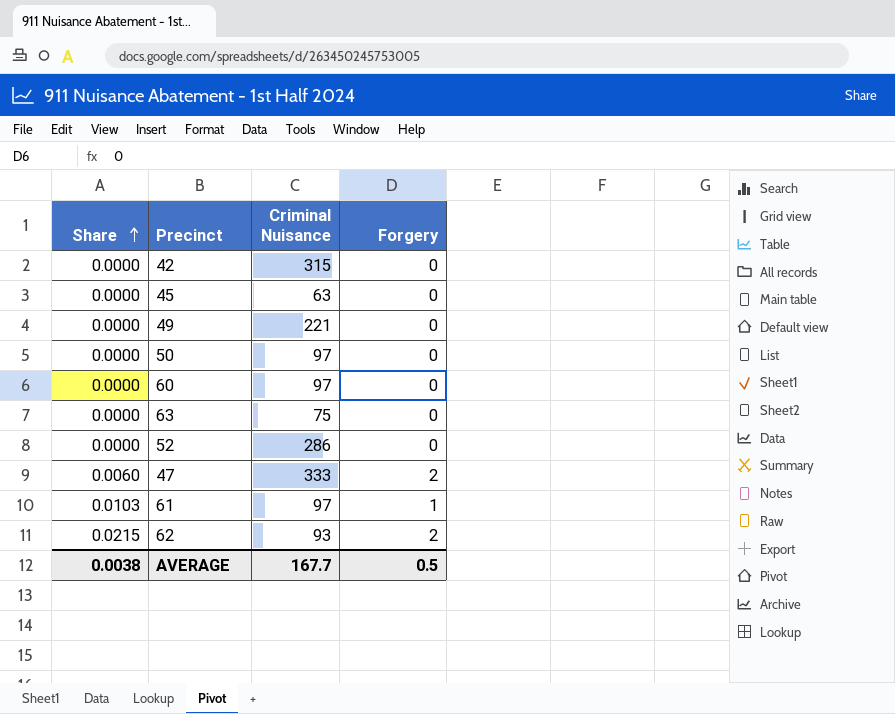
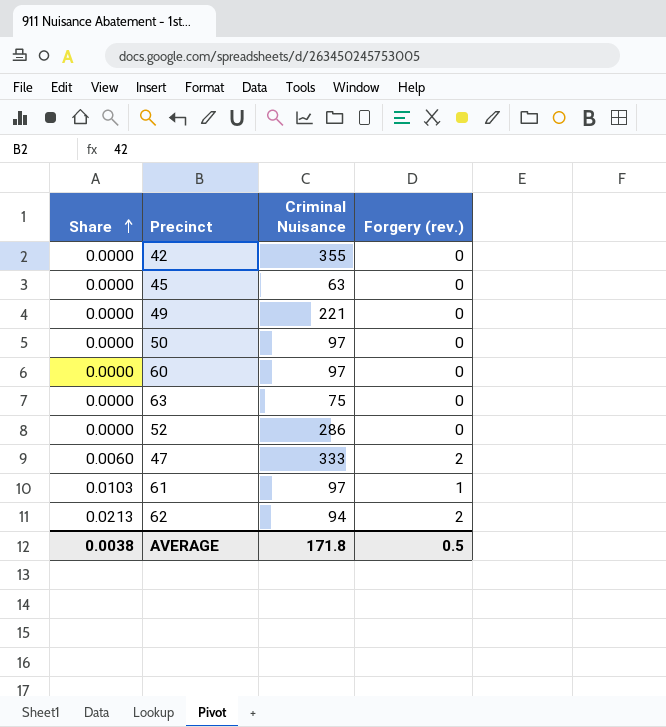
column name: Forgery -> Forgery (rev.)
42 | Criminal Nuisance: 315 -> 355
62 | Share: 0.0215 -> 0.0213
62 | Criminal Nuisance: 93 -> 94
AVERAGE | Criminal Nuisance: 167.7 -> 171.8

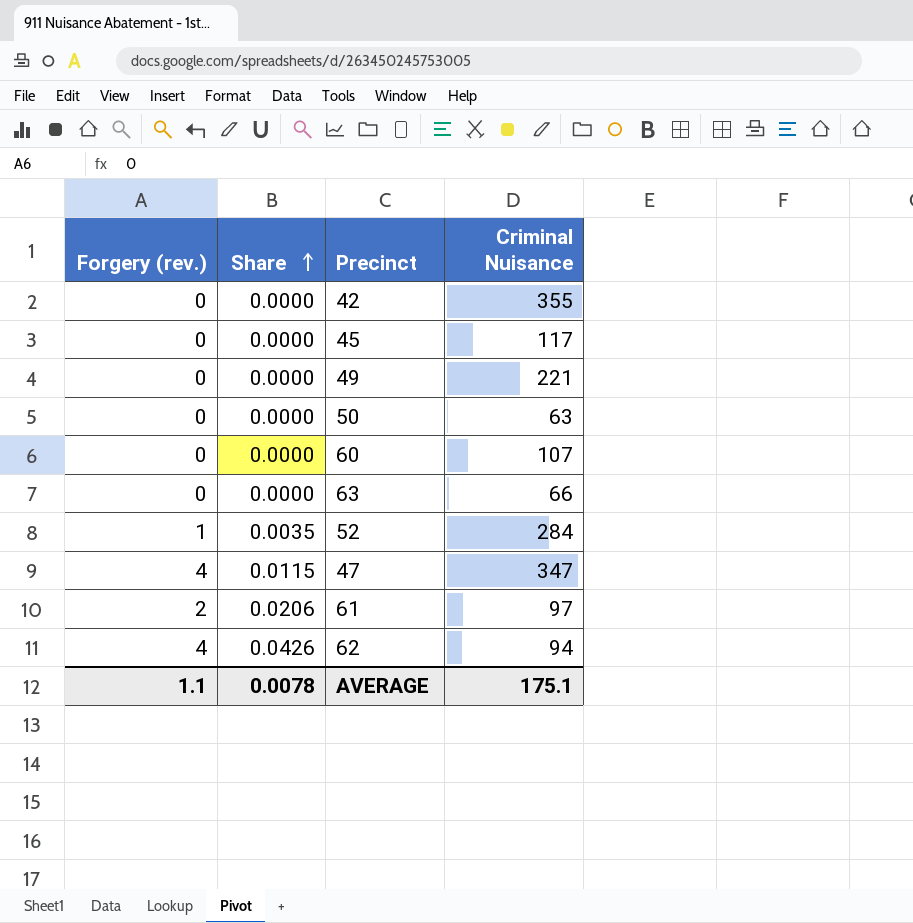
column Forgery (rev.) | position: 4 -> 1
45 | Criminal Nuisance: 63 -> 117
50 | Criminal Nuisance: 97 -> 63
60 | Criminal Nuisance: 97 -> 107
63 | Criminal Nuisance: 75 -> 66
52 | Forgery (rev.): 0 -> 1
52 | Share: 0.0000 -> 0.0035
52 | Criminal Nuisance: 286 -> 284
47 | Forgery (rev.): 2 -> 4
47 | Share: 0.0060 -> 0.0115
47 | Criminal Nuisance: 333 -> 347
61 | Forgery (rev.): 1 -> 2
61 | Share: 0.0103 -> 0.0206
62 | Forgery (rev.): 2 -> 4
62 | Share: 0.0213 -> 0.0426
AVERAGE | Forgery (rev.): 0.5 -> 1.1
AVERAGE | Share: 0.0038 -> 0.0078
AVERAGE | Criminal Nuisance: 171.8 -> 175.1

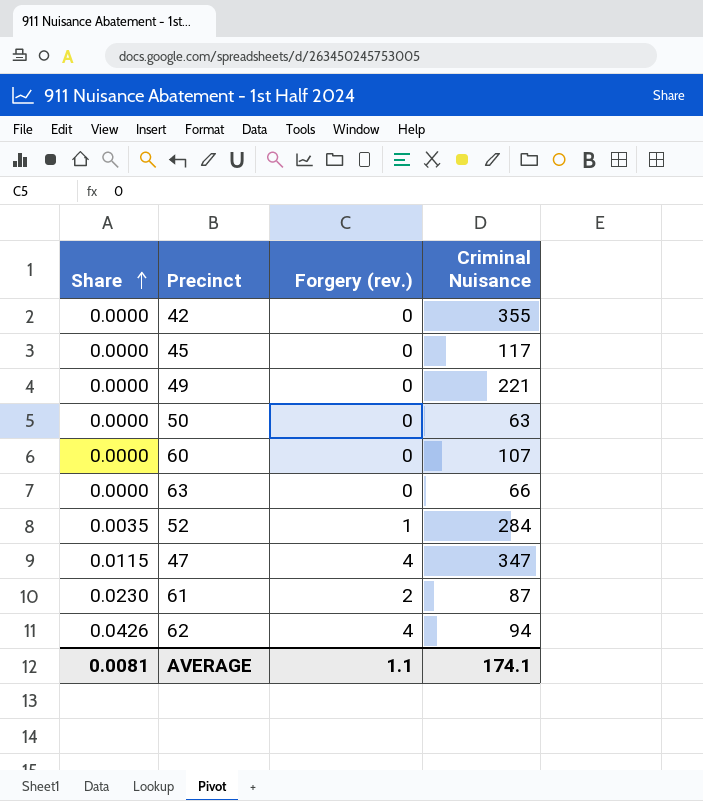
column Forgery (rev.) | position: 1 -> 3
61 | Share: 0.0206 -> 0.0230
61 | Criminal Nuisance: 97 -> 87
AVERAGE | Share: 0.0078 -> 0.0081
AVERAGE | Criminal Nuisance: 175.1 -> 174.1

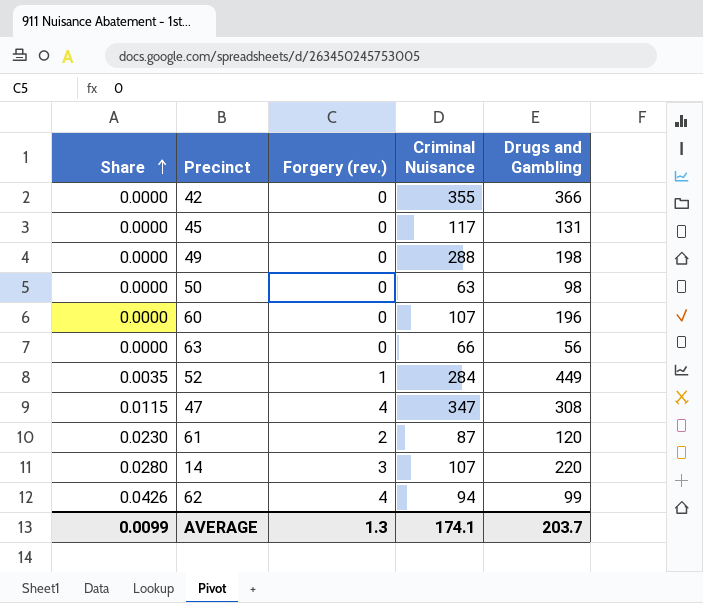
column Drugs and Gambling | position: none -> 5
49 | Criminal Nuisance: 221 -> 288
row 14: none -> 0.0280 | 3 | 107 | 220
AVERAGE | Share: 0.0081 -> 0.0099
AVERAGE | Forgery (rev.): 1.1 -> 1.3

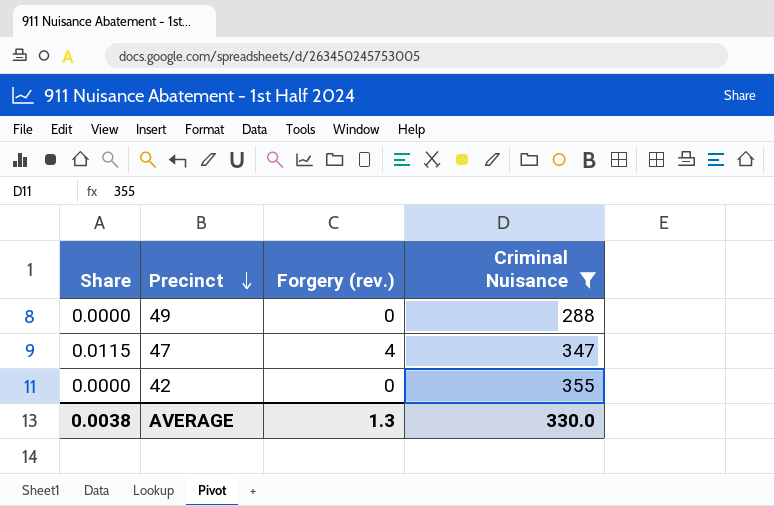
filter: none -> Criminal Nuisance >= 288
row order: Share ascending -> Precinct descending
column Drugs and Gambling | position: 5 -> none
AVERAGE | Share: 0.0099 -> 0.0038
AVERAGE | Criminal Nuisance: 174.1 -> 330.0

